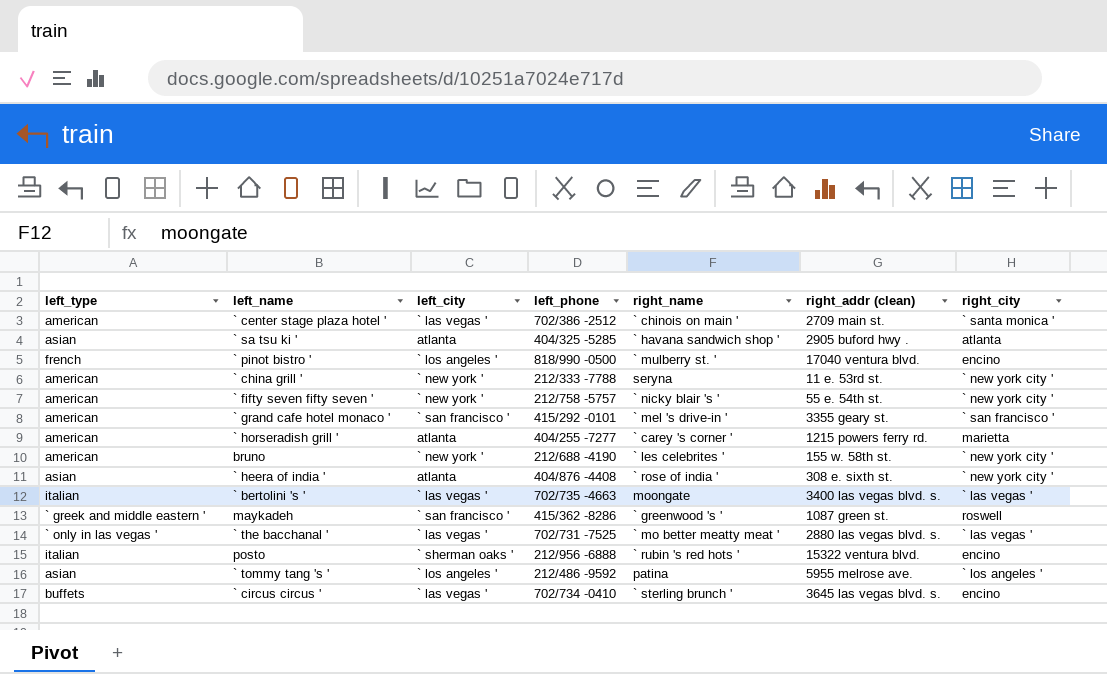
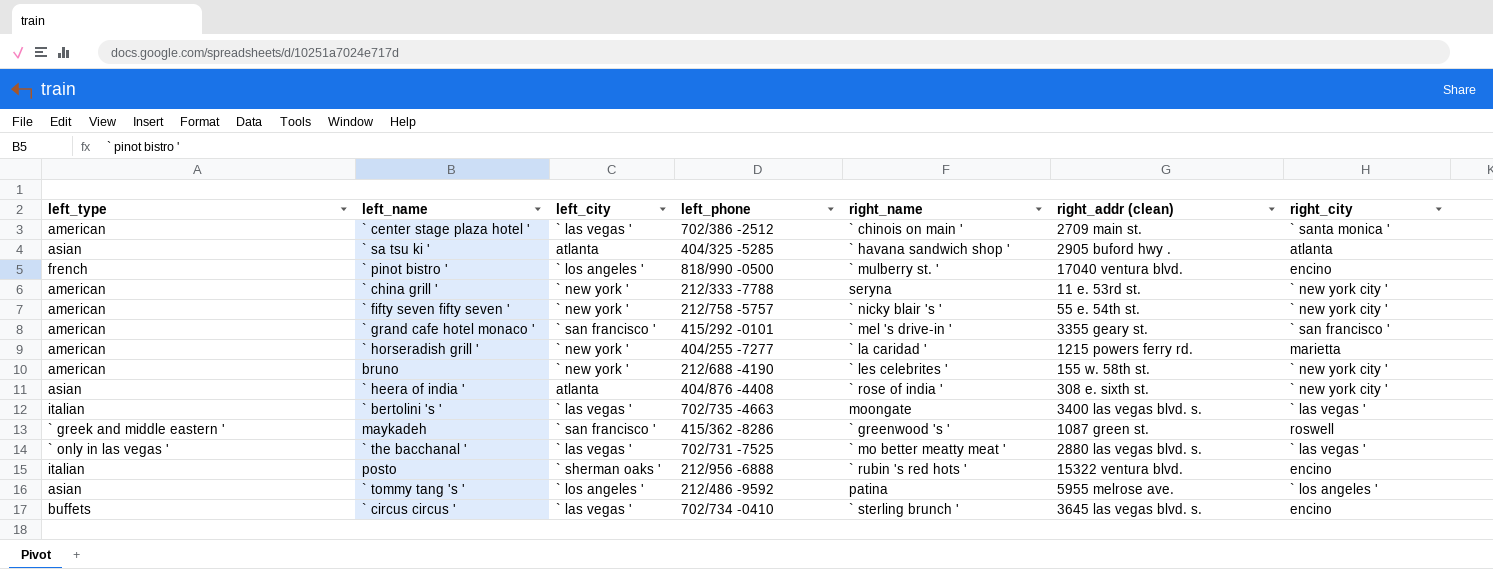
` horseradish grill ' | left_city: atlanta -> ` new york '
` horseradish grill ' | right_name: ` carey 's corner ' -> ` la caridad '

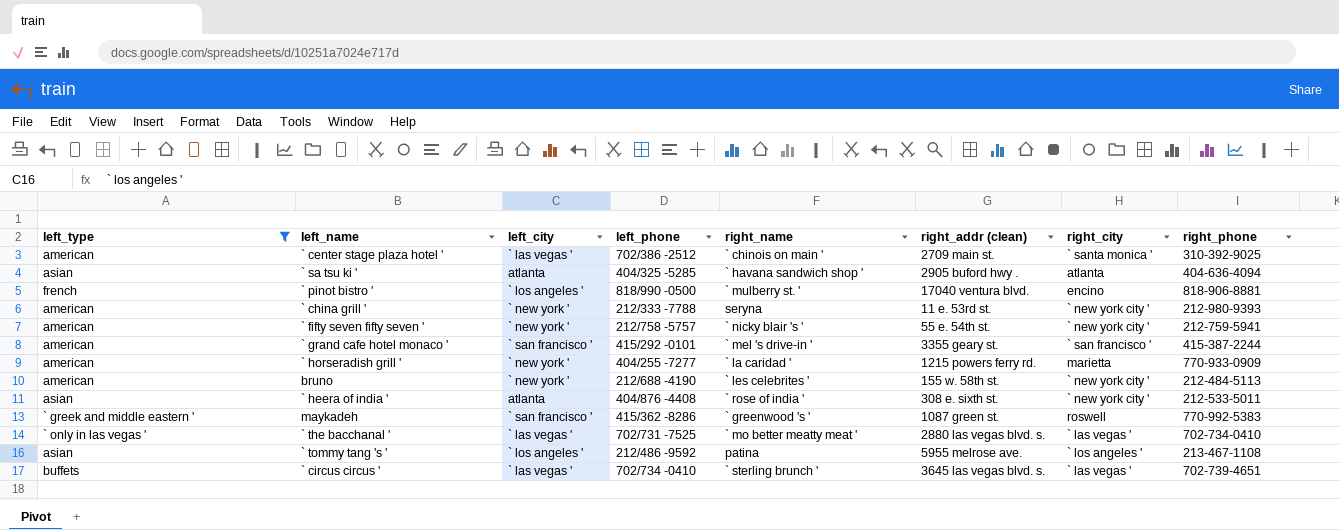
filter: none -> left_type != italian
column right_phone | position: none -> 8
` circus circus ' | right_city: encino -> ` las vegas '

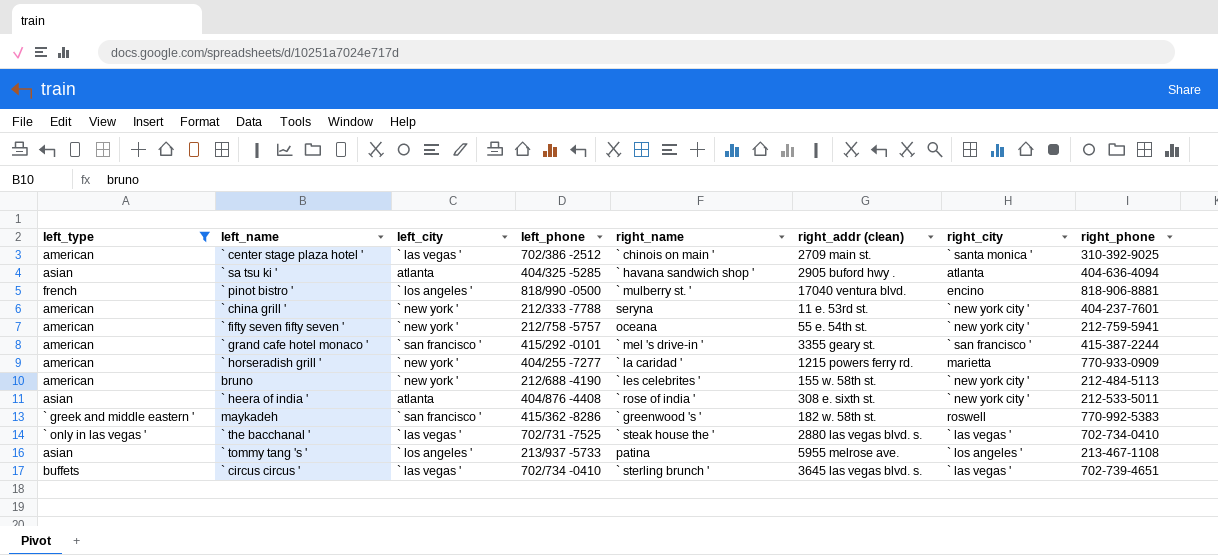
` china grill ' | right_phone: 212-980-9393 -> 404-237-7601
` fifty seven fifty seven ' | right_name: ` nicky blair 's ' -> oceana
maykadeh | right_addr (clean): 1087 green st. -> 182 w. 58th st.
` the bacchanal ' | right_name: ` mo better meatty meat ' -> ` steak house the '
` tommy tang 's ' | left_phone: 212/486 -9592 -> 213/937 -5733

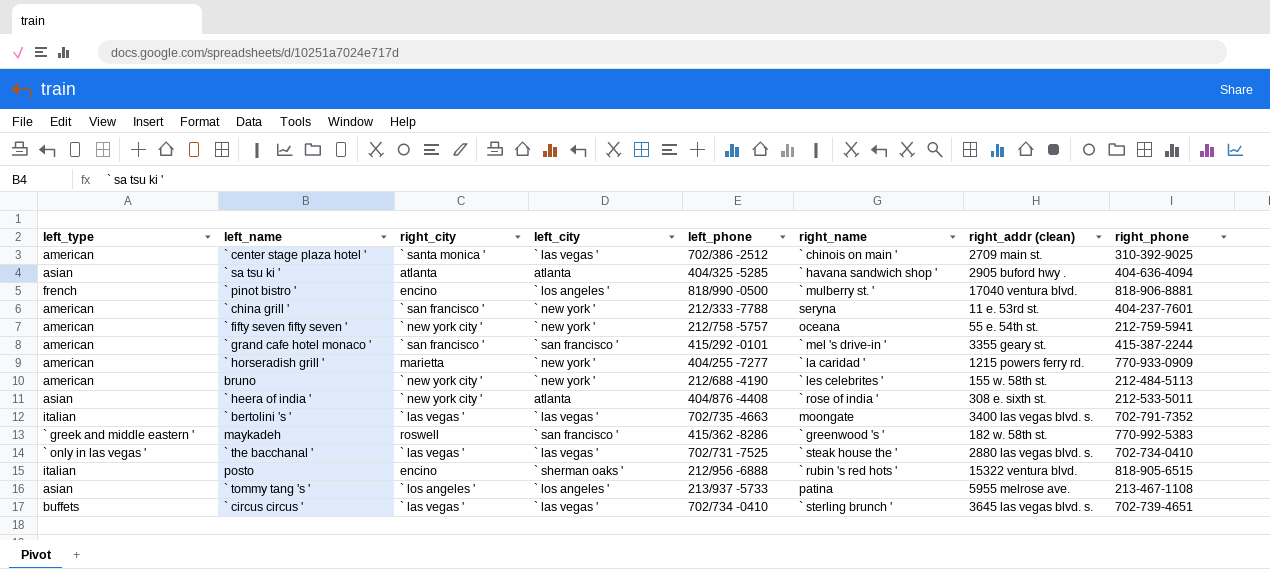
filter: left_type != italian -> none
column right_city | position: 7 -> 3
` china grill ' | right_city: ` new york city ' -> ` san francisco '

